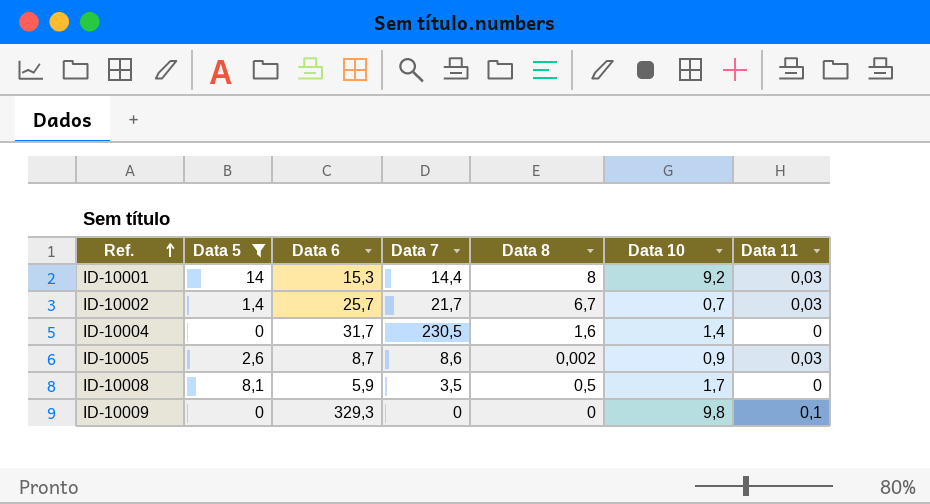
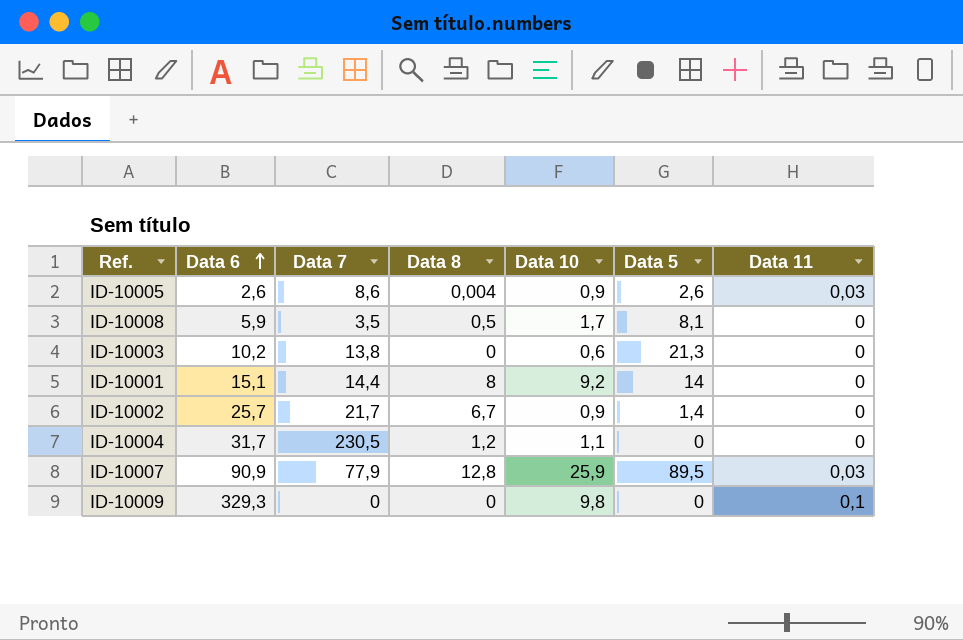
filter: Data 5 <= 14 -> none
row order: Ref. ascending -> Data 6 ascending
column Data 5 | position: 2 -> 6
ID-10005 | Data 6: 8,7 -> 2,6
ID-10005 | Data 8: 0,002 -> 0,004
ID-10001 | Data 6: 15,3 -> 15,1
ID-10001 | Data 11: 0,03 -> 0
ID-10002 | Data 10: 0,7 -> 0,9
ID-10002 | Data 11: 0,03 -> 0
ID-10004 | Data 8: 1,6 -> 1,2
ID-10004 | Data 10: 1,4 -> 1,1

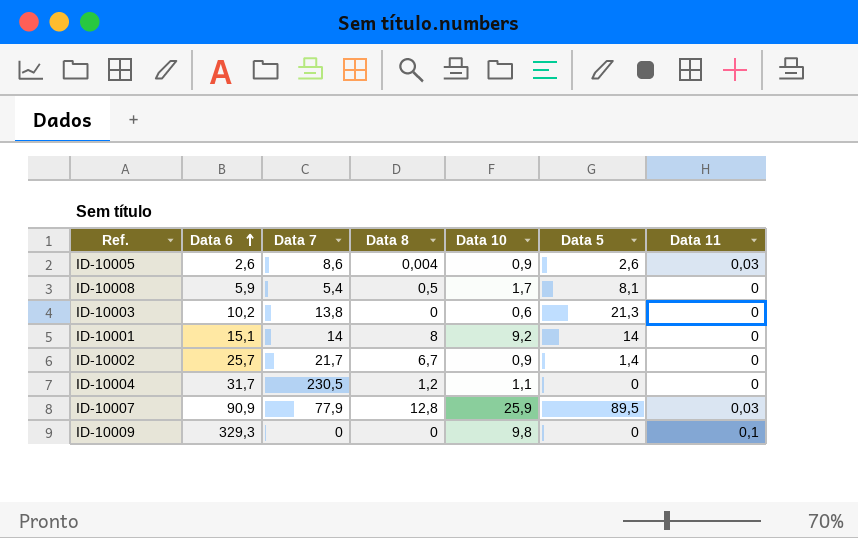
ID-10008 | Data 7: 3,5 -> 5,4
ID-10001 | Data 7: 14,4 -> 14

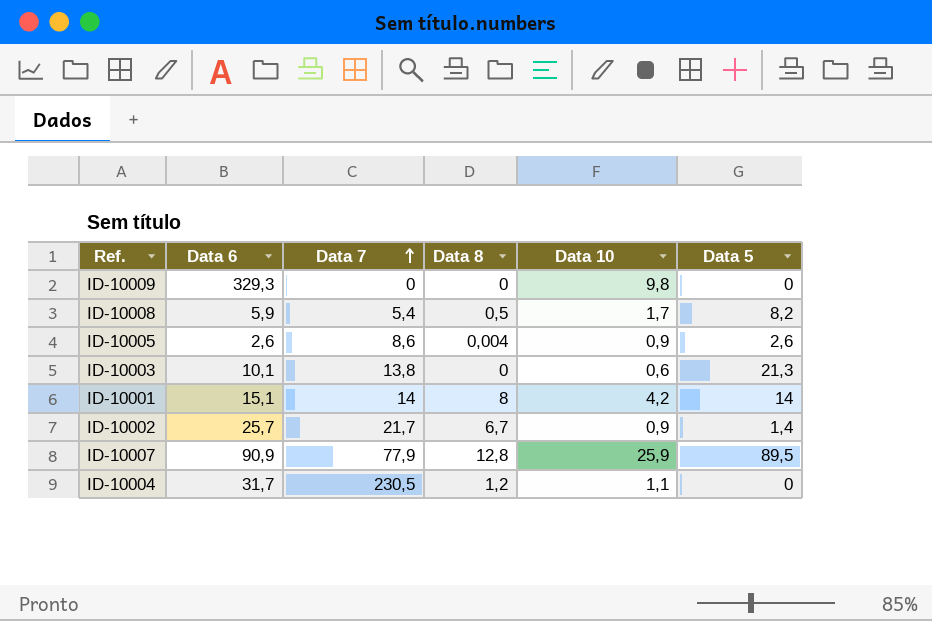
row order: Data 6 ascending -> Data 7 ascending
column Data 11 | position: 7 -> none
ID-10008 | Data 5: 8,1 -> 8,2
ID-10003 | Data 6: 10,2 -> 10,1
ID-10001 | Data 10: 9,2 -> 4,2

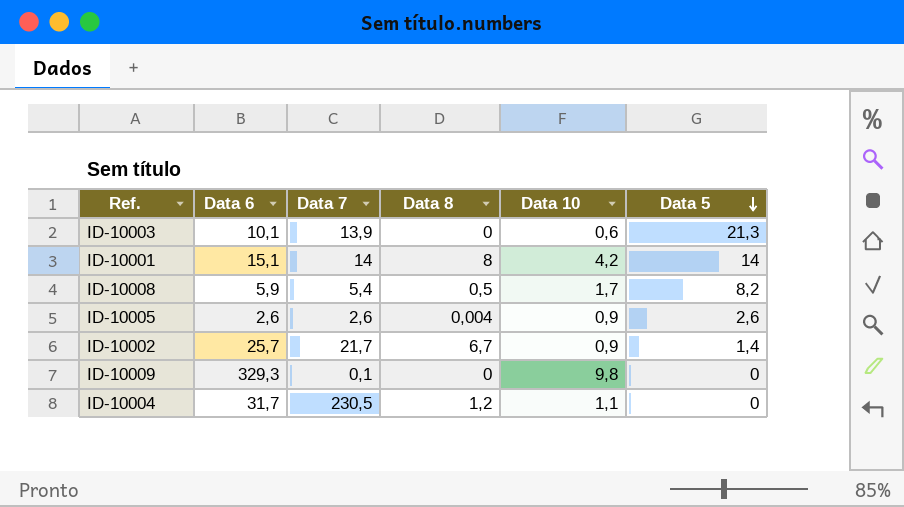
row order: Data 7 ascending -> Data 5 descending
row ID-10007: 90,9 | 77,9 | 12,8 | 25,9 | 89,5 -> none
ID-10003 | Data 7: 13,8 -> 13,9
ID-10005 | Data 7: 8,6 -> 2,6
ID-10009 | Data 7: 0 -> 0,1

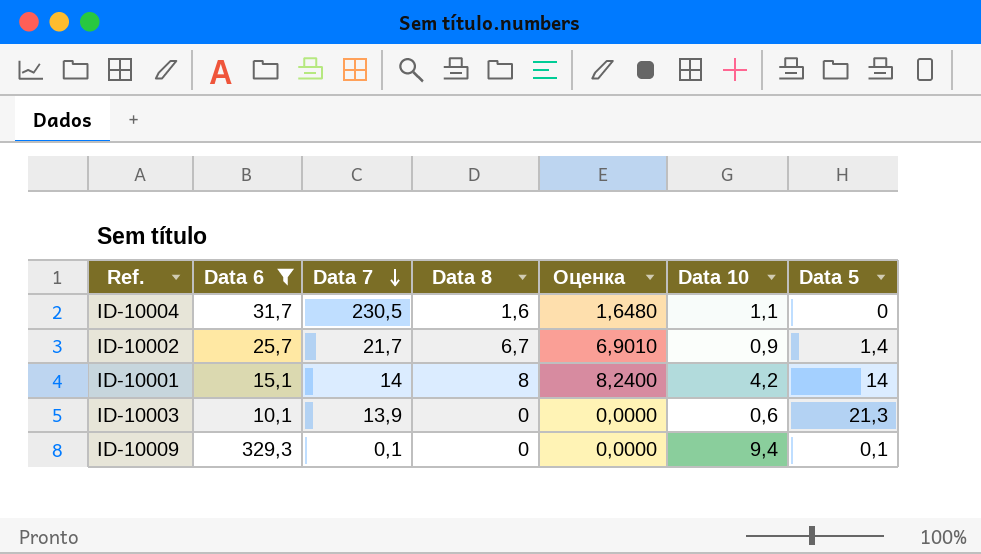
filter: none -> Data 6 >= 10,1
row order: Data 5 descending -> Data 7 descending
column Оценка | formula: none -> [Data 8] * 1,03
ID-10004 | Data 8: 1,2 -> 1,6
ID-10009 | Data 10: 9,8 -> 9,4
ID-10009 | Data 5: 0 -> 0,1

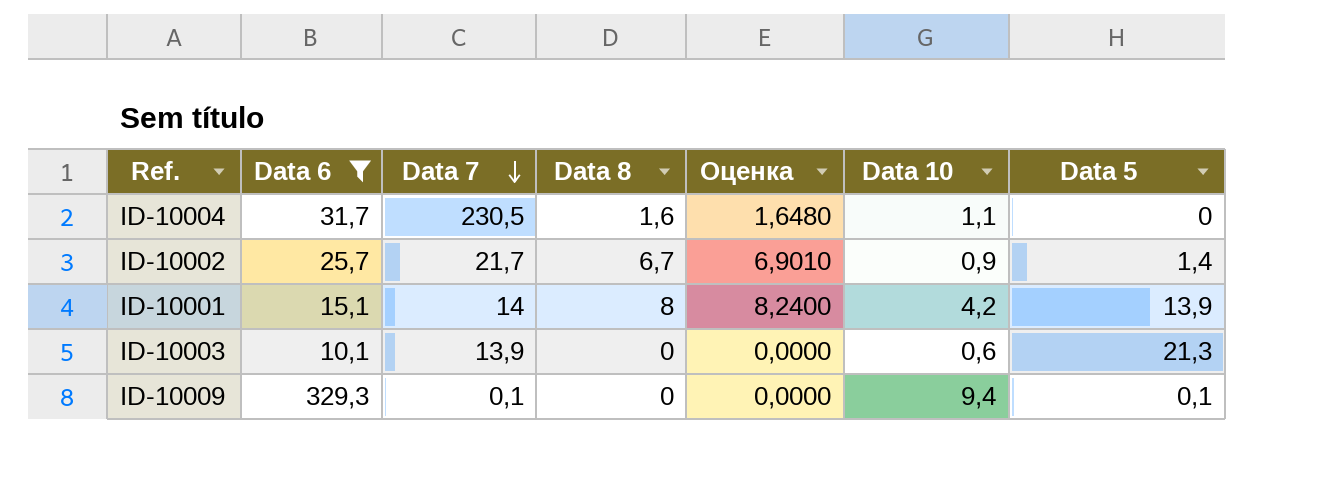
ID-10001 | Data 5: 14 -> 13,9

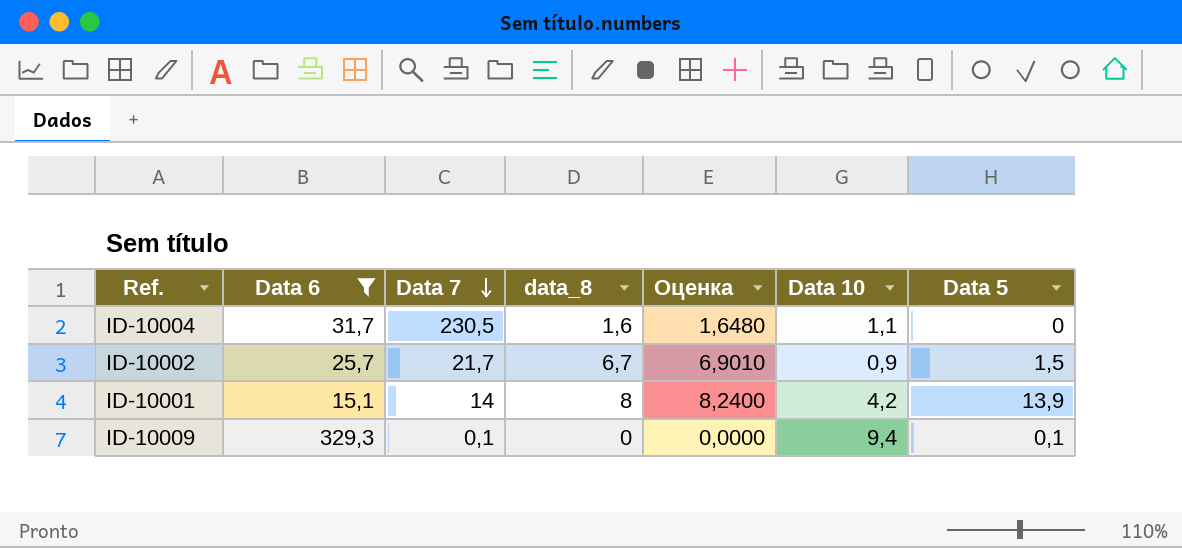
column name: Data 8 -> data_8
row ID-10003: 10,1 | 13,9 | 0 | 0,0000 | 0,6 | 21,3 -> none
ID-10002 | Data 5: 1,4 -> 1,5

